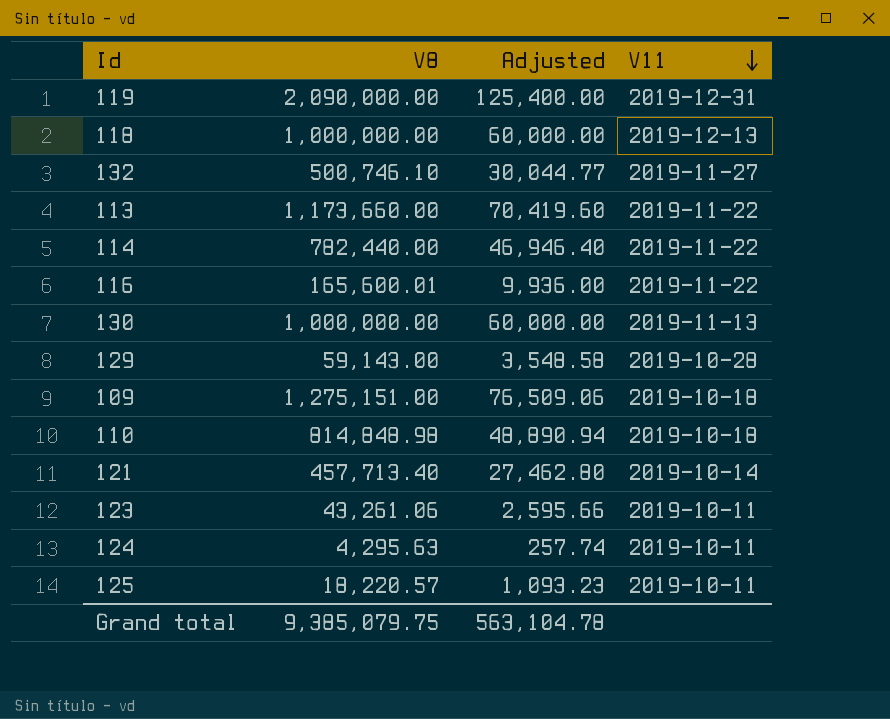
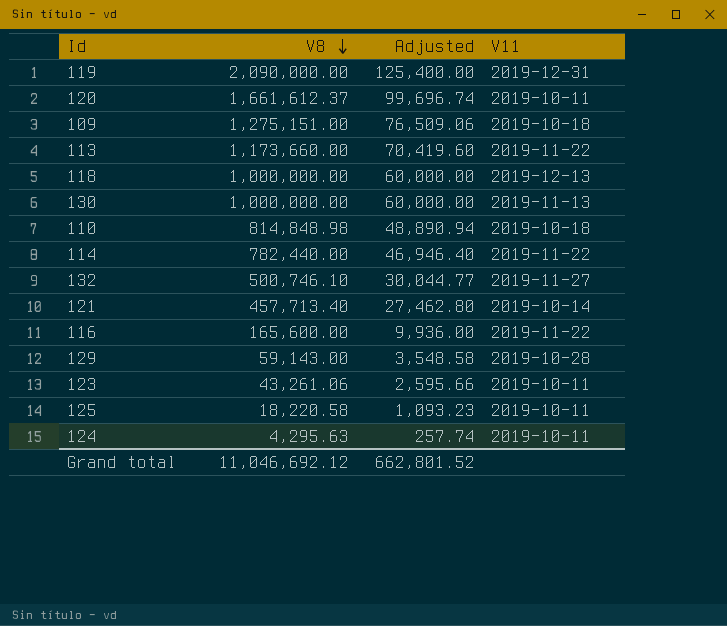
row order: V11 descending -> V8 descending
row 120: none -> 1,661,612.37 | 99,696.74 | 2019-10-11
116 | V8: 165,600.01 -> 165,600.00
125 | V8: 18,220.57 -> 18,220.58
Grand total | V8: 9,385,079.75 -> 11,046,692.12
Grand total | Adjusted: 563,104.78 -> 662,801.52

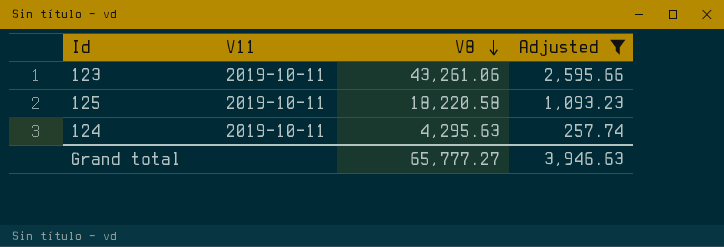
filter: none -> Adjusted <= 2,595.66
column V11 | position: 4 -> 2
Grand total | V8: 11,046,692.12 -> 65,777.27
Grand total | Adjusted: 662,801.52 -> 3,946.63

